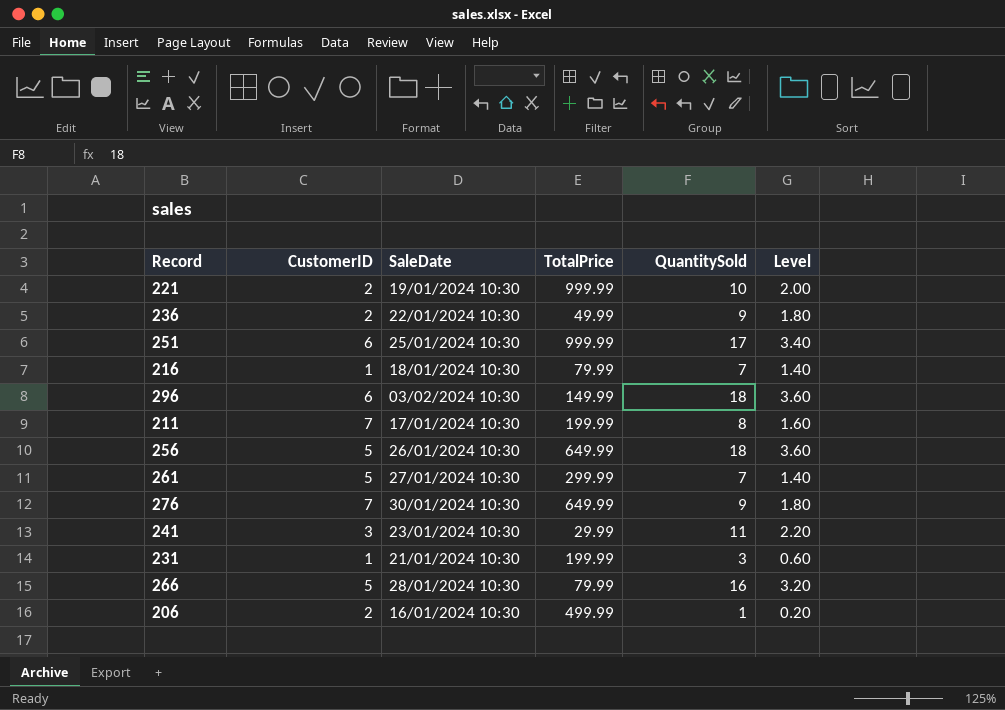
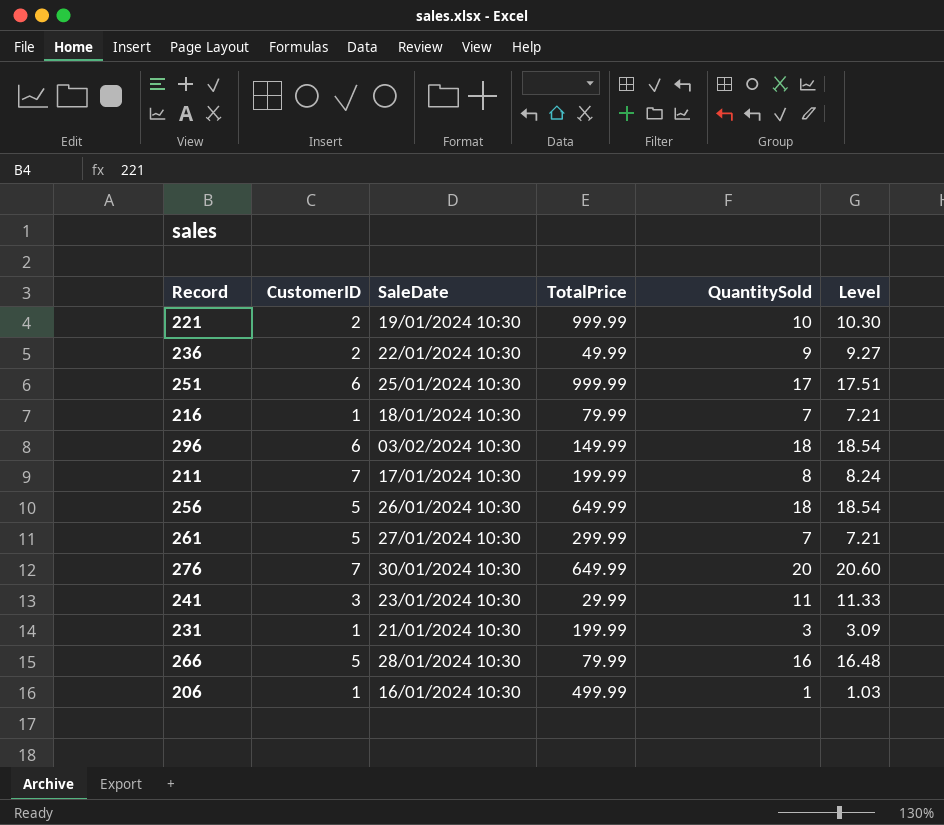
column Level | formula: [QuantitySold] * 0.2 -> [QuantitySold] * 1.03
276 | QuantitySold: 9 -> 20
206 | CustomerID: 2 -> 1

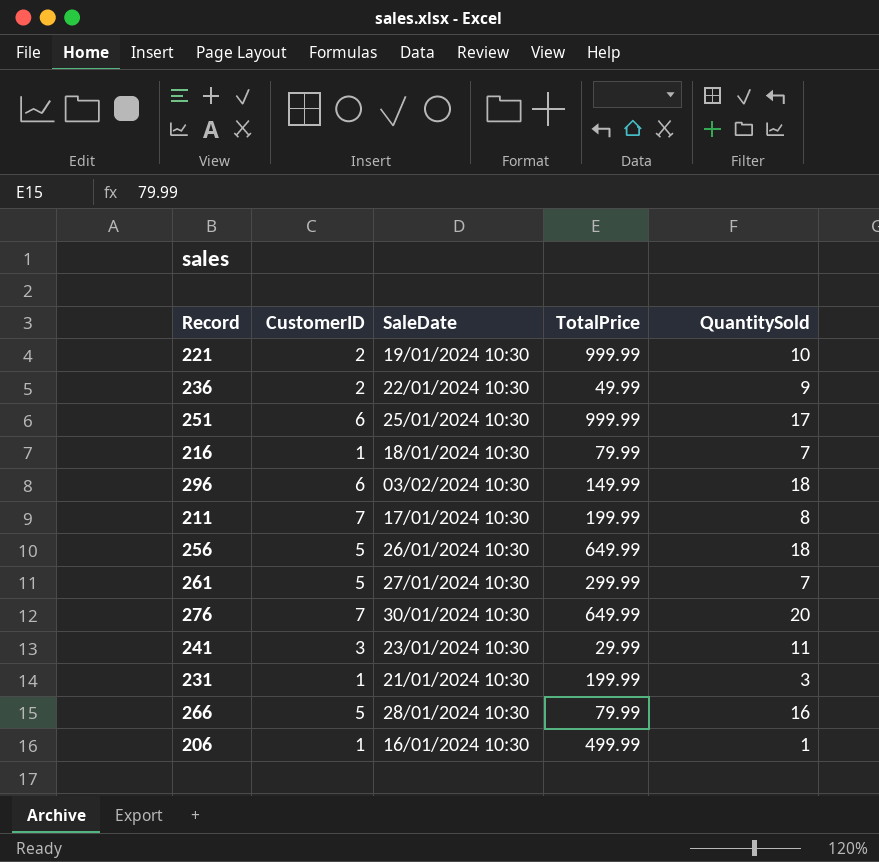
column Level | formula: [QuantitySold] * 1.03 -> none

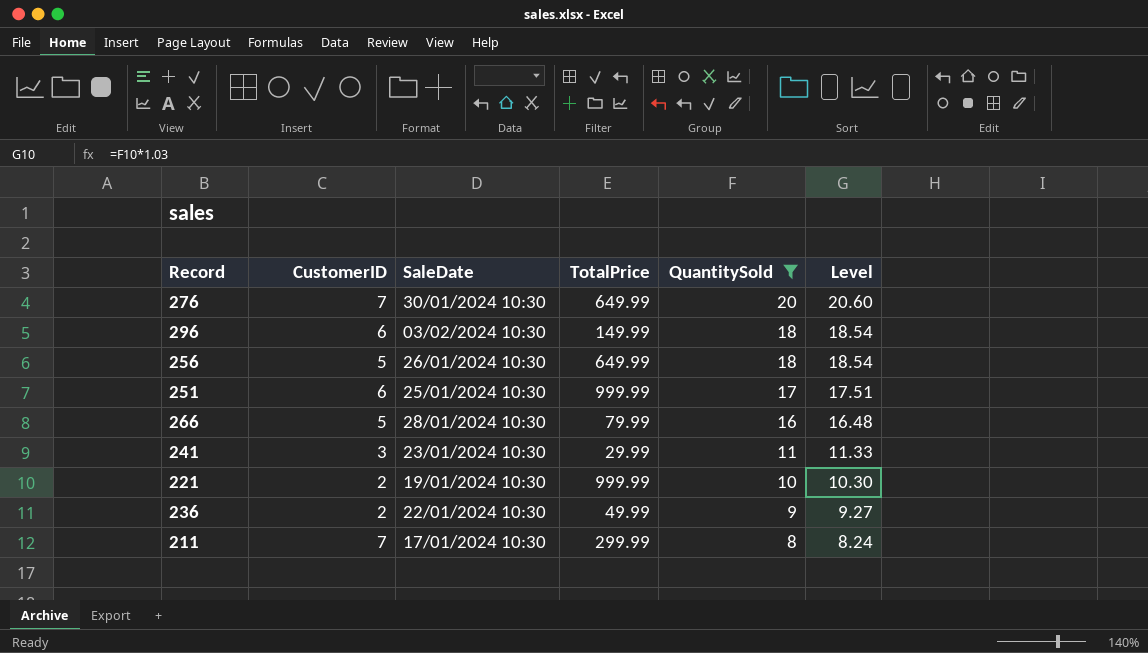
filter: none -> QuantitySold >= 8
row order: none -> QuantitySold descending
column Level | formula: none -> [QuantitySold] * 1.03
211 | TotalPrice: 199.99 -> 299.99

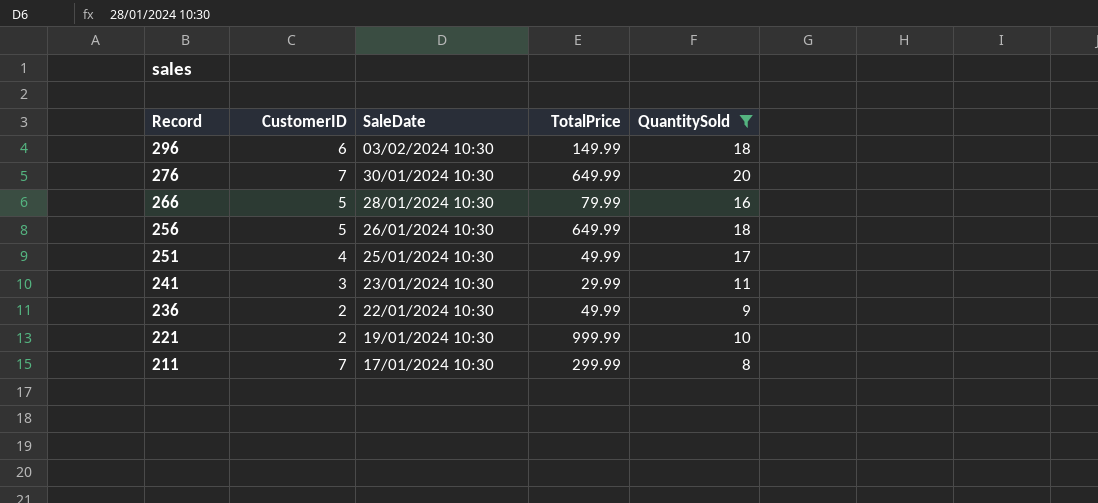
row order: QuantitySold descending -> Record descending
column Level | formula: [QuantitySold] * 1.03 -> none
251 | CustomerID: 6 -> 4
251 | TotalPrice: 999.99 -> 49.99

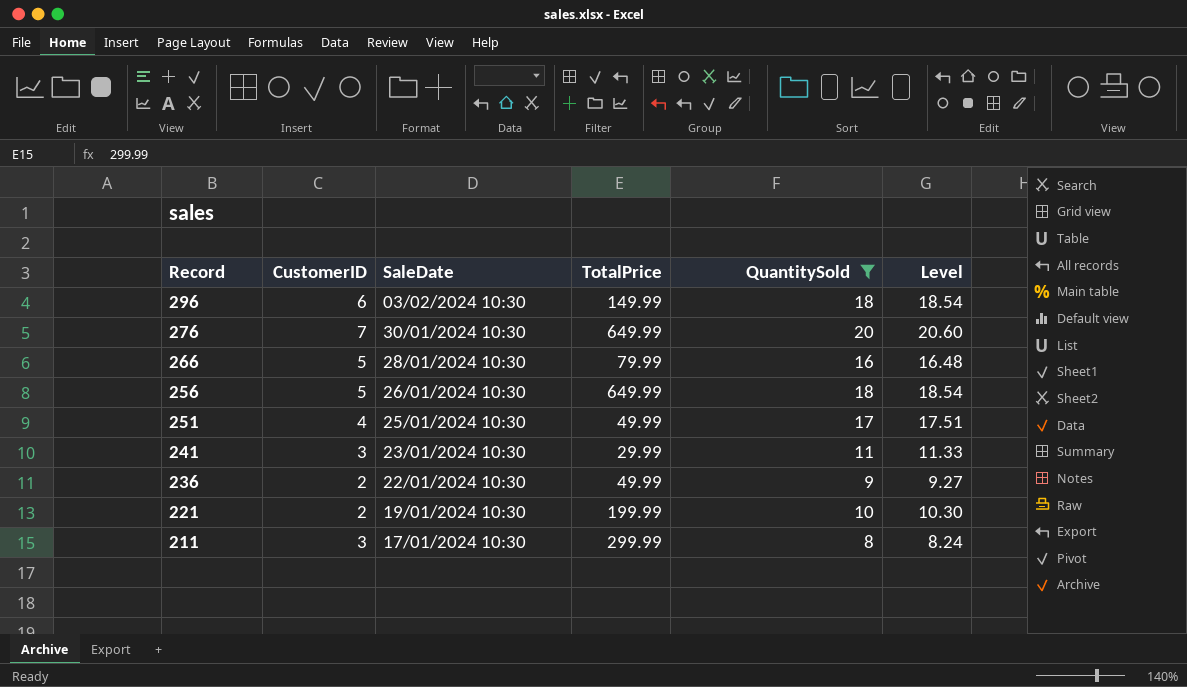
column Level | formula: none -> [QuantitySold] * 1.03
221 | TotalPrice: 999.99 -> 199.99
211 | CustomerID: 7 -> 3

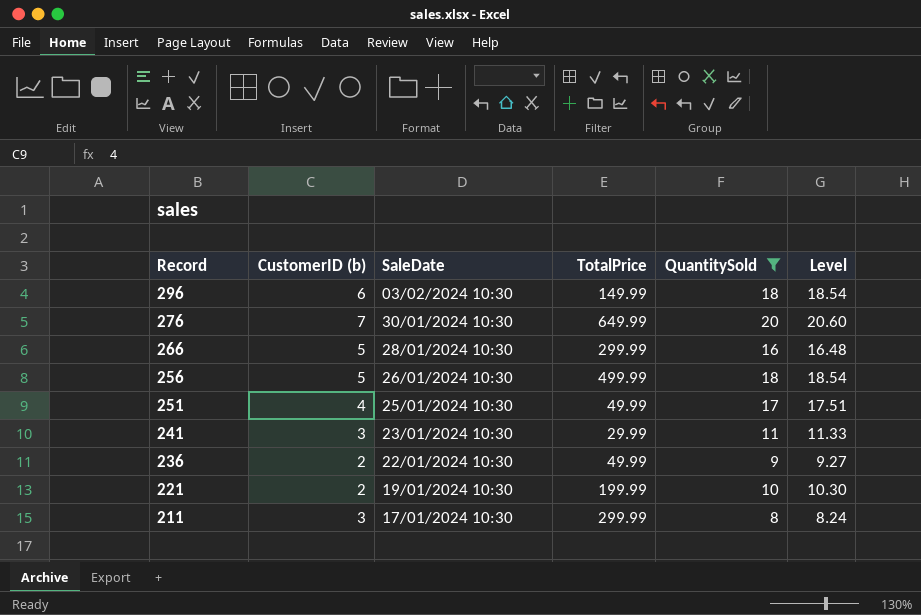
column name: CustomerID -> CustomerID (b)
266 | TotalPrice: 79.99 -> 299.99
256 | TotalPrice: 649.99 -> 499.99

